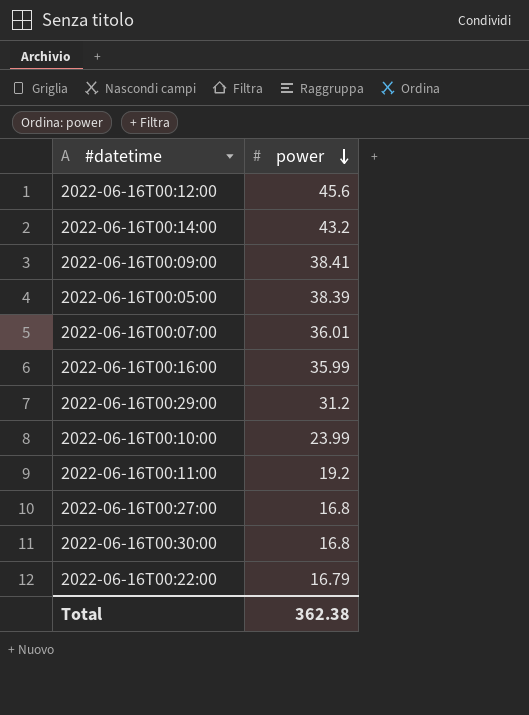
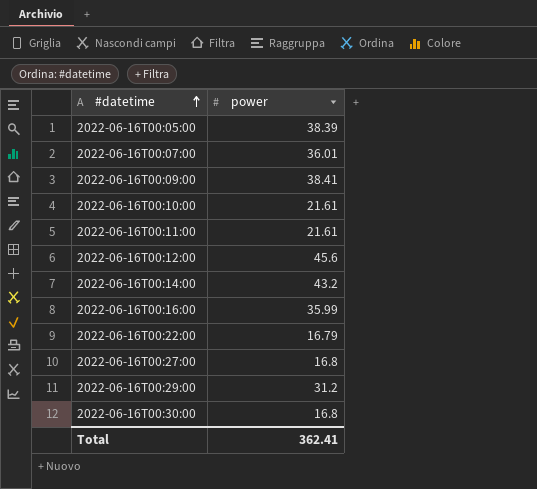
row order: power descending -> #datetime ascending
2022-06-16T00:10:00 | power: 23.99 -> 21.61
2022-06-16T00:11:00 | power: 19.2 -> 21.61
Total | power: 362.38 -> 362.41

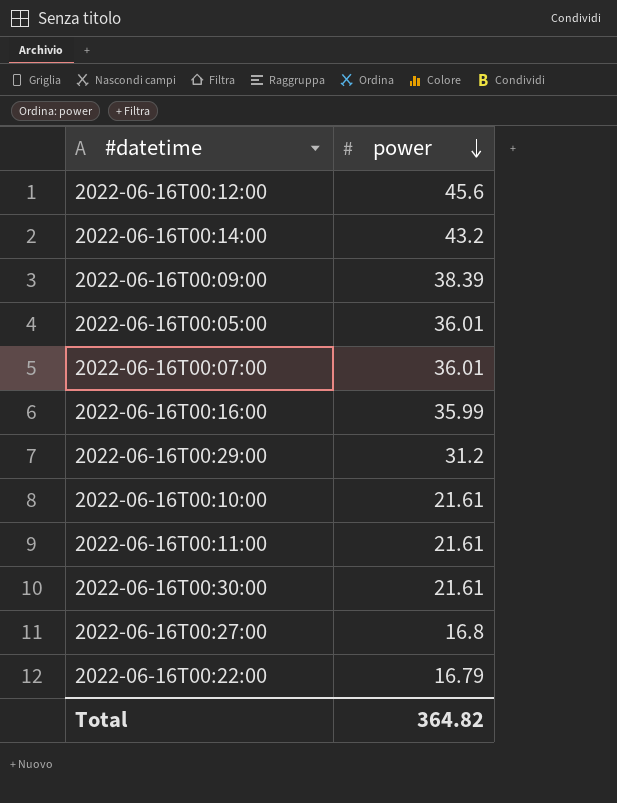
row order: #datetime ascending -> power descending
2022-06-16T00:09:00 | power: 38.41 -> 38.39
2022-06-16T00:05:00 | power: 38.39 -> 36.01
2022-06-16T00:30:00 | power: 16.8 -> 21.61
Total | power: 362.41 -> 364.82

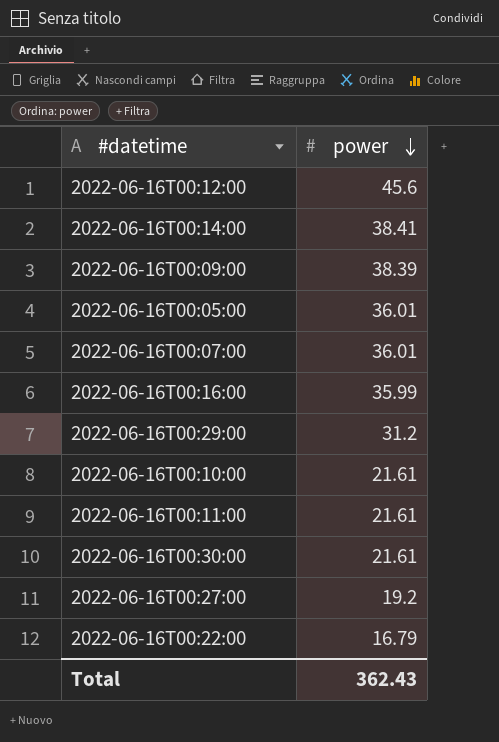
2022-06-16T00:14:00 | power: 43.2 -> 38.41
2022-06-16T00:27:00 | power: 16.8 -> 19.2
Total | power: 364.82 -> 362.43

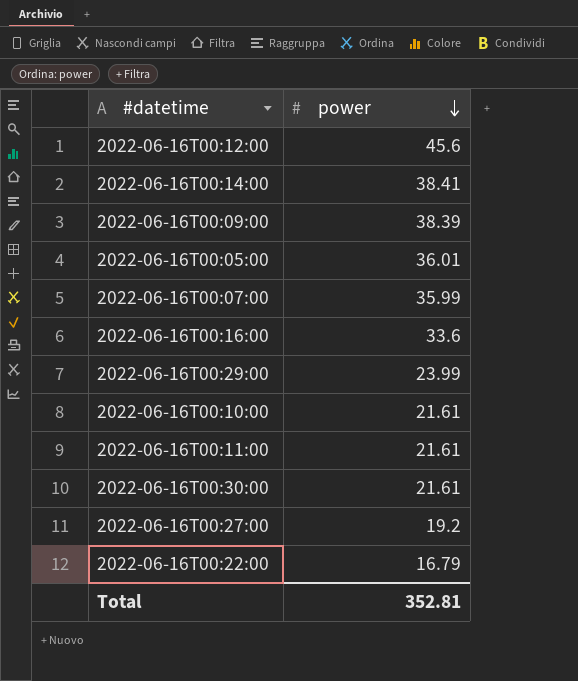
2022-06-16T00:07:00 | power: 36.01 -> 35.99
2022-06-16T00:16:00 | power: 35.99 -> 33.6
2022-06-16T00:29:00 | power: 31.2 -> 23.99
Total | power: 362.43 -> 352.81

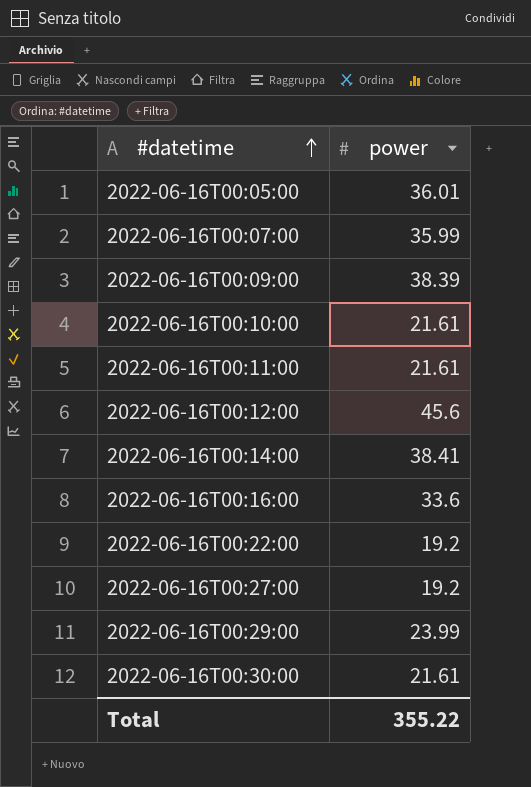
row order: power descending -> #datetime ascending
2022-06-16T00:22:00 | power: 16.79 -> 19.2
Total | power: 352.81 -> 355.22

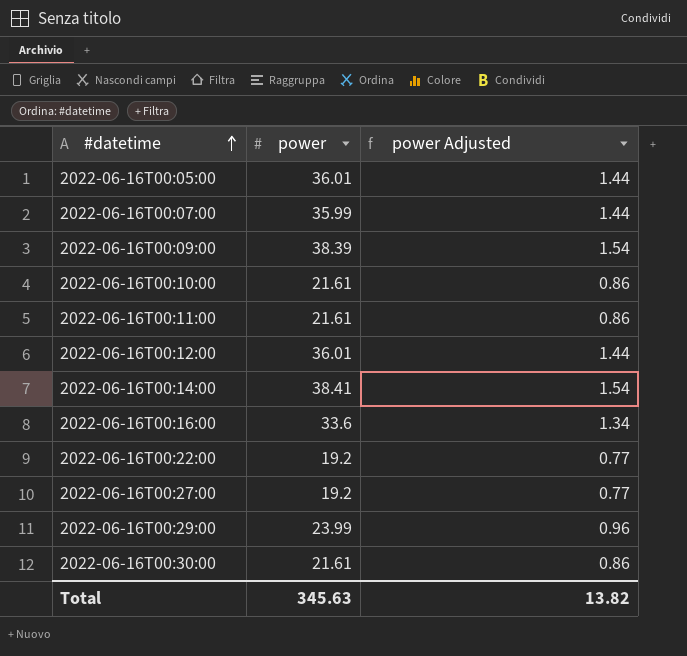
column power Adjusted | formula: none -> [power] * 0.04
2022-06-16T00:12:00 | power: 45.6 -> 36.01
Total | power: 355.22 -> 345.63

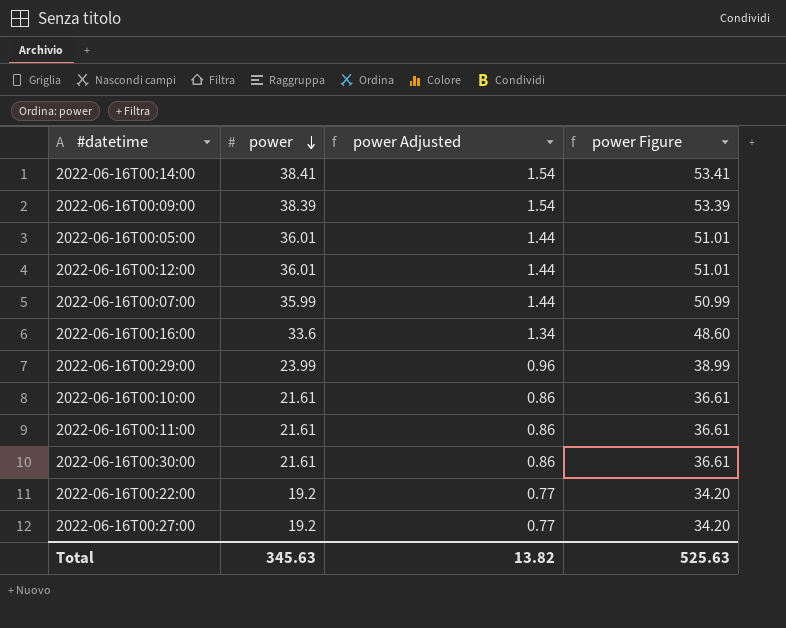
row order: #datetime ascending -> power descending
column power Figure | formula: none -> [power] + 15

